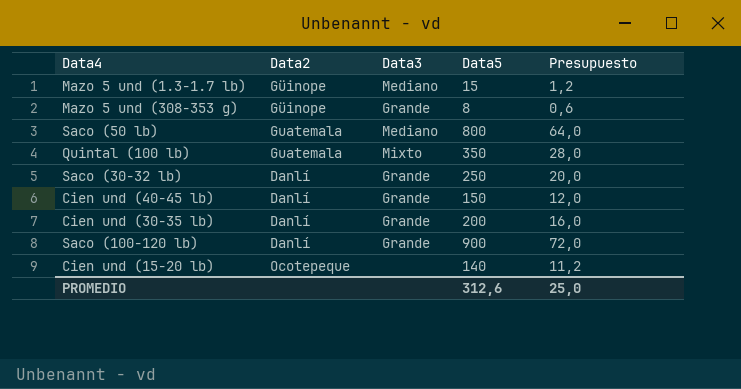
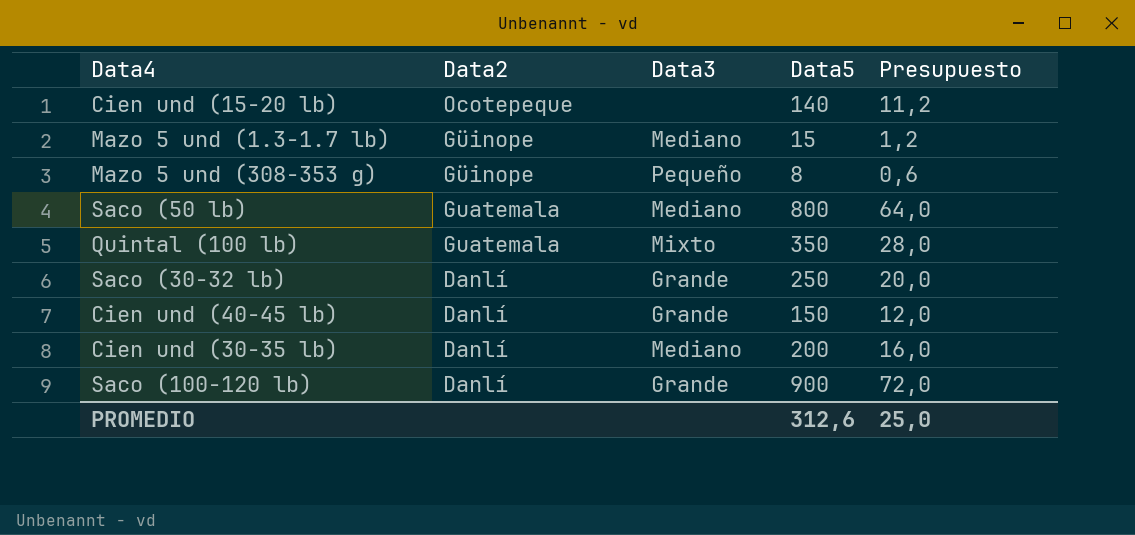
row order: none -> Data2 descending
Mazo 5 und (308-353 g) | Data3: Grande -> Pequeño
Cien und (30-35 lb) | Data3: Grande -> Mediano

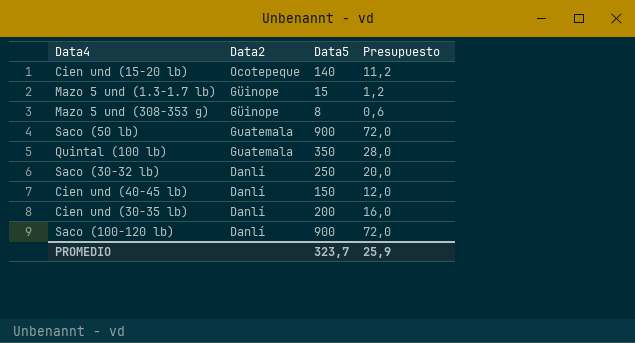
column Data3 | position: 3 -> none
Saco (50 lb) | Data5: 800 -> 900
Saco (50 lb) | Presupuesto: 64,0 -> 72,0
PROMEDIO | Data5: 312,6 -> 323,7
PROMEDIO | Presupuesto: 25,0 -> 25,9

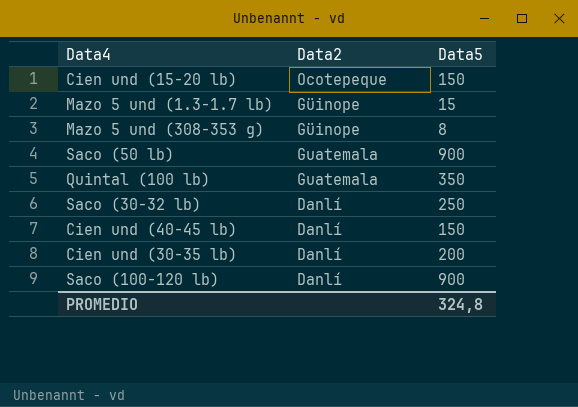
column Presupuesto | formula: [Data5] * 0,08 -> none
Cien und (15-20 lb) | Data5: 140 -> 150
PROMEDIO | Data5: 323,7 -> 324,8

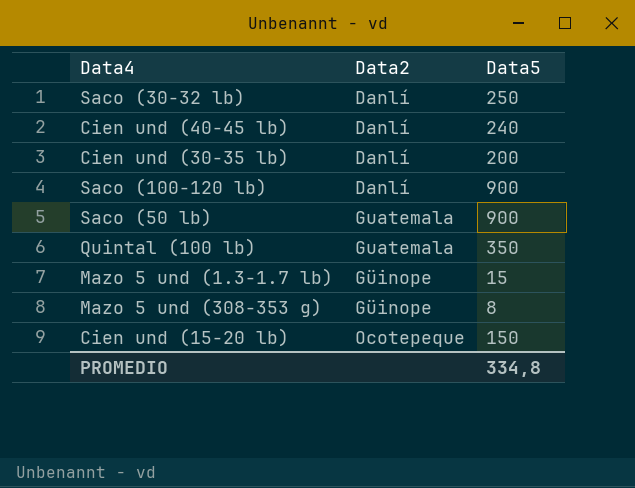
row order: Data2 descending -> Data2 ascending
Cien und (40-45 lb) | Data5: 150 -> 240
PROMEDIO | Data5: 324,8 -> 334,8

